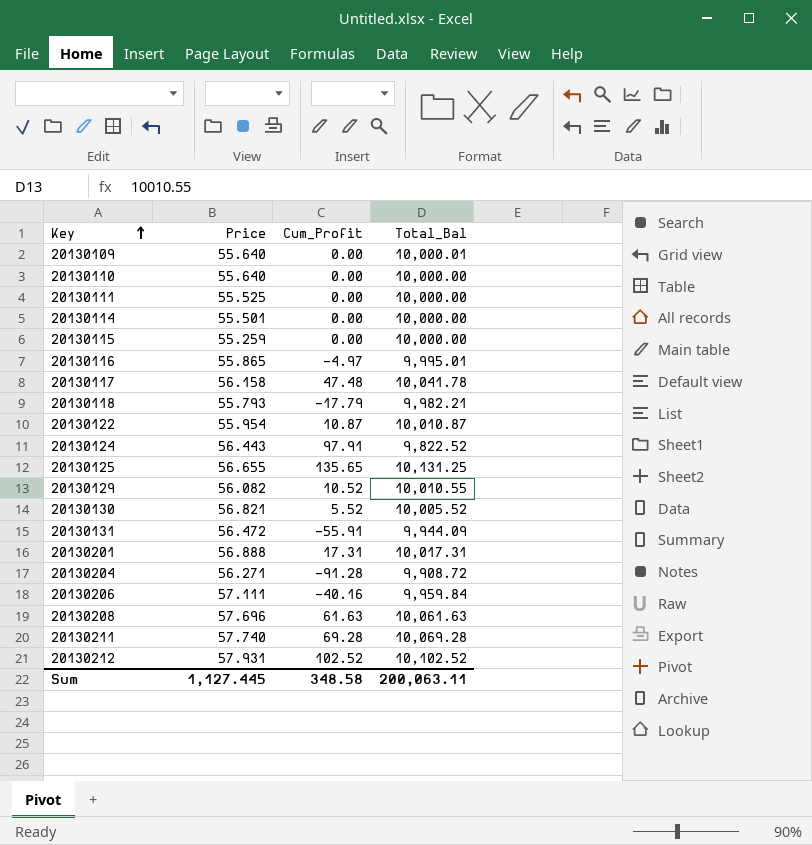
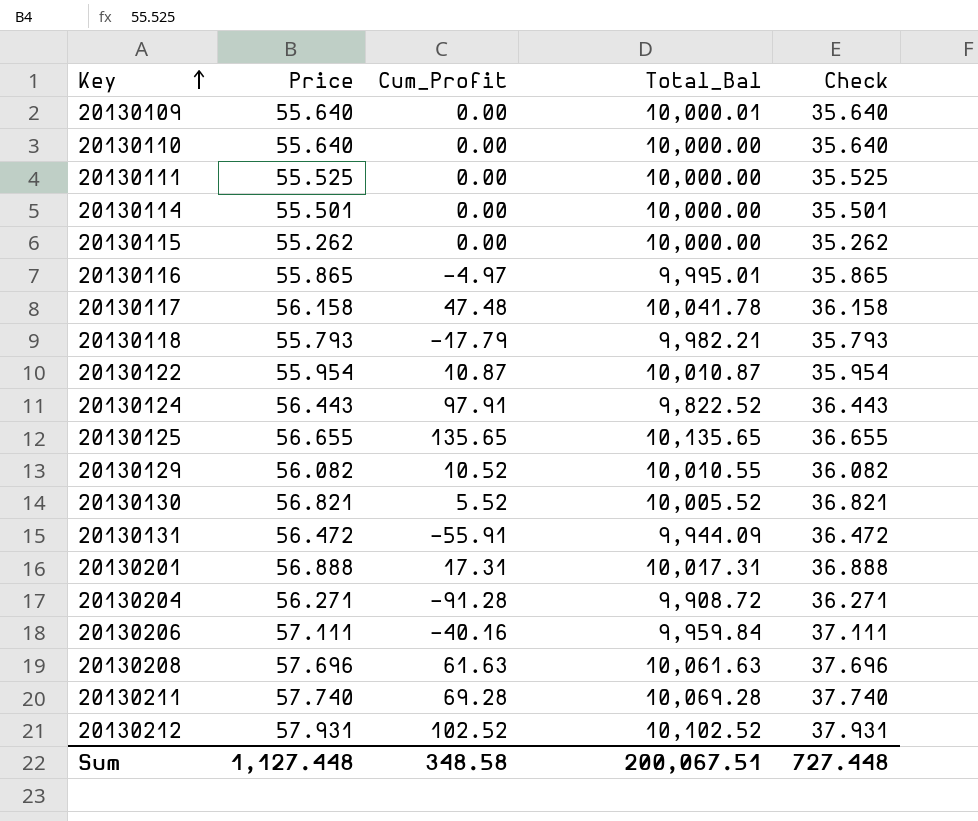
column Check | formula: none -> [Price] - 20
20130115 | Price: 55.259 -> 55.262
20130125 | Total_Bal: 10,131.25 -> 10,135.65
Sum | Price: 1,127.445 -> 1,127.448
Sum | Total_Bal: 200,063.11 -> 200,067.51

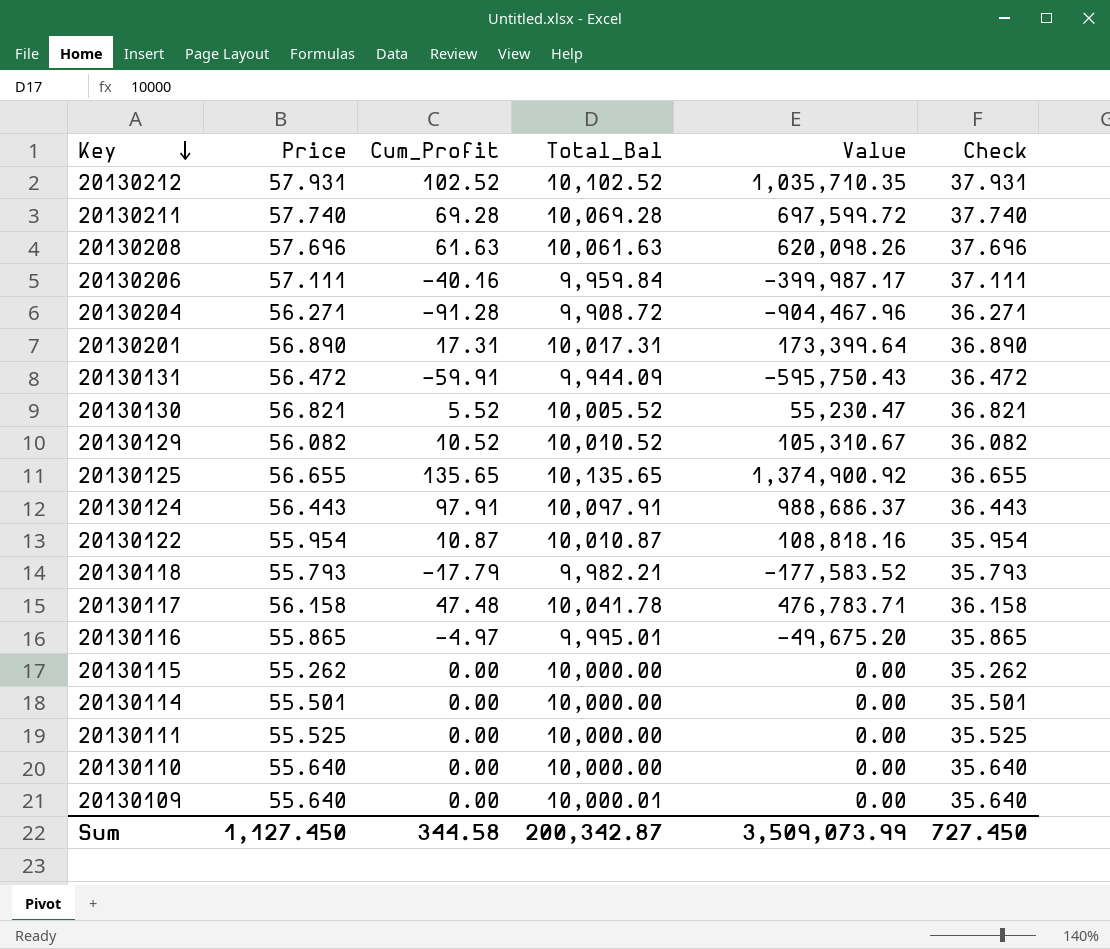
row order: Key ascending -> Key descending
column Value | formula: none -> [Cum_Profit] * [Total_Bal]
20130201 | Price: 56.888 -> 56.890
20130201 | Check: 36.888 -> 36.890
20130131 | Cum_Profit: -55.91 -> -59.91
20130129 | Total_Bal: 10,010.55 -> 10,010.52
20130124 | Total_Bal: 9,822.52 -> 10,097.91
Sum | Price: 1,127.448 -> 1,127.450
Sum | Cum_Profit: 348.58 -> 344.58
Sum | Total_Bal: 200,067.51 -> 200,342.87
Sum | Check: 727.448 -> 727.450

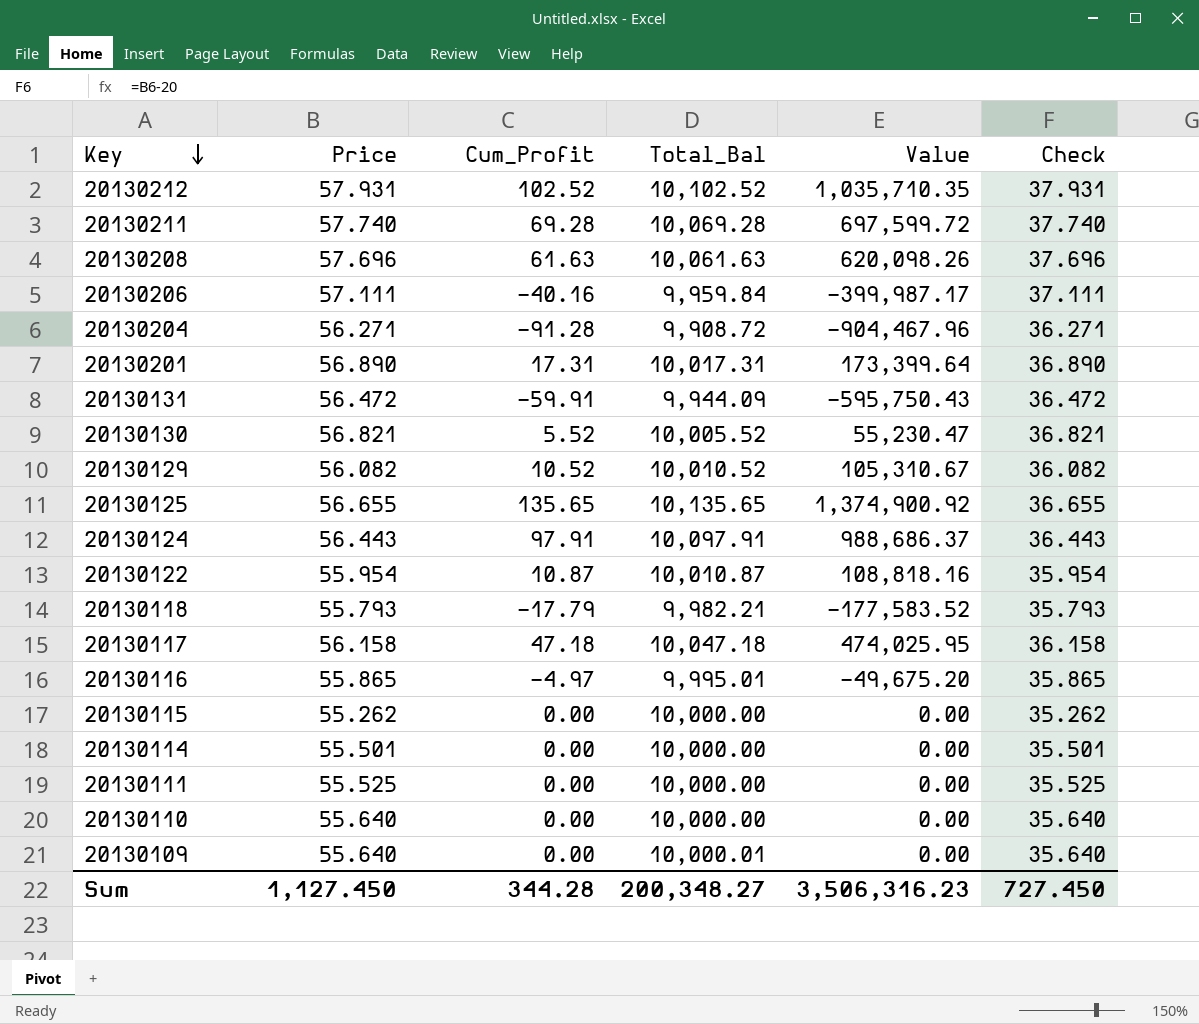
20130117 | Cum_Profit: 47.48 -> 47.18
20130117 | Total_Bal: 10,041.78 -> 10,047.18
20130117 | Value: 476,783.71 -> 474,025.95
Sum | Cum_Profit: 344.58 -> 344.28
Sum | Total_Bal: 200,342.87 -> 200,348.27
Sum | Value: 3,509,073.99 -> 3,506,316.23

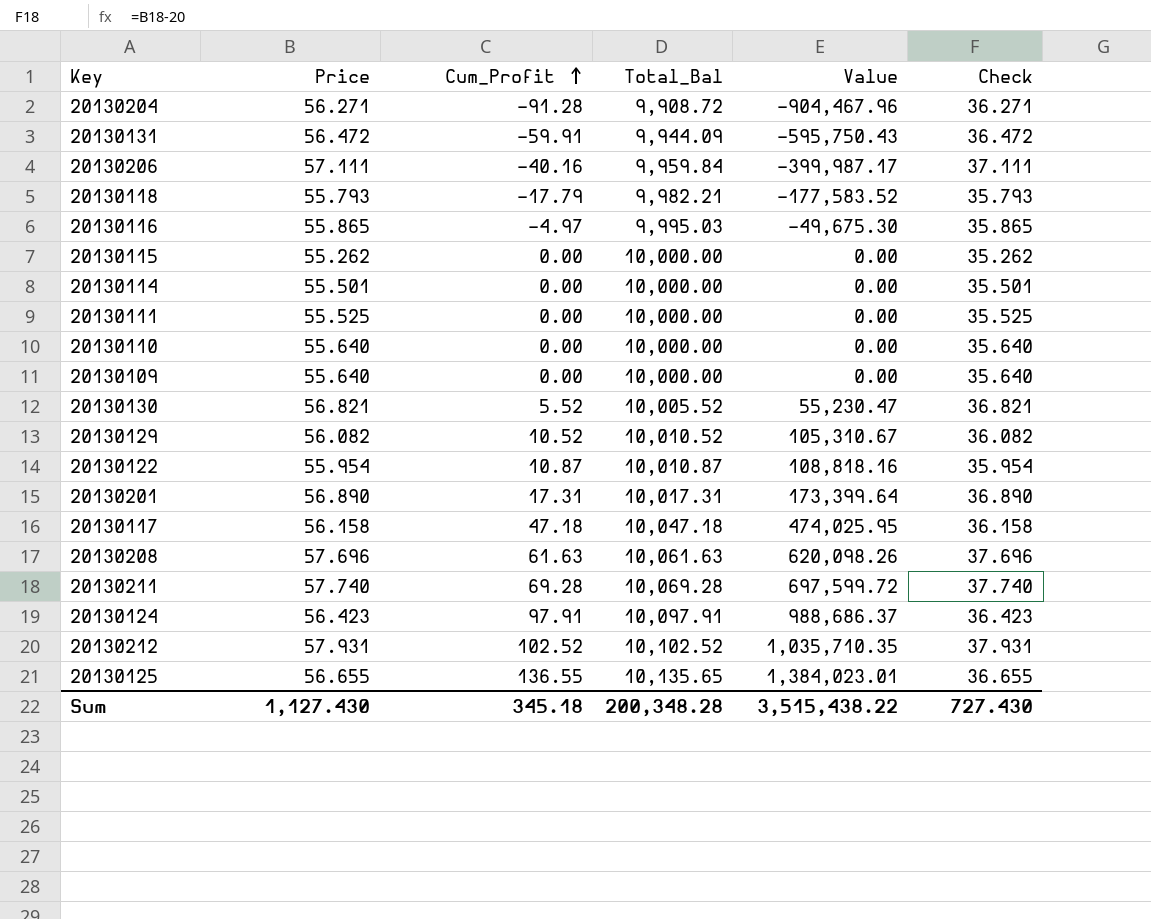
row order: Key descending -> Cum_Profit ascending
20130116 | Total_Bal: 9,995.01 -> 9,995.03
20130116 | Value: -49,675.20 -> -49,675.30
20130109 | Total_Bal: 10,000.01 -> 10,000.00
20130124 | Price: 56.443 -> 56.423
20130124 | Check: 36.443 -> 36.423
20130125 | Cum_Profit: 135.65 -> 136.55
20130125 | Value: 1,374,900.92 -> 1,384,023.01
Sum | Price: 1,127.450 -> 1,127.430
Sum | Cum_Profit: 344.28 -> 345.18
Sum | Total_Bal: 200,348.27 -> 200,348.28
Sum | Value: 3,506,316.23 -> 3,515,438.22
Sum | Check: 727.450 -> 727.430

